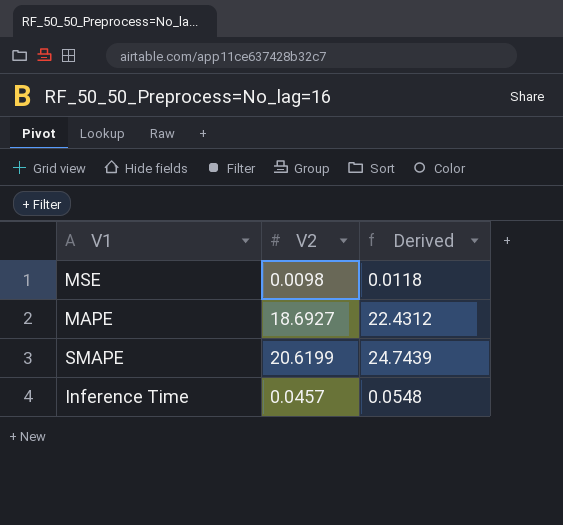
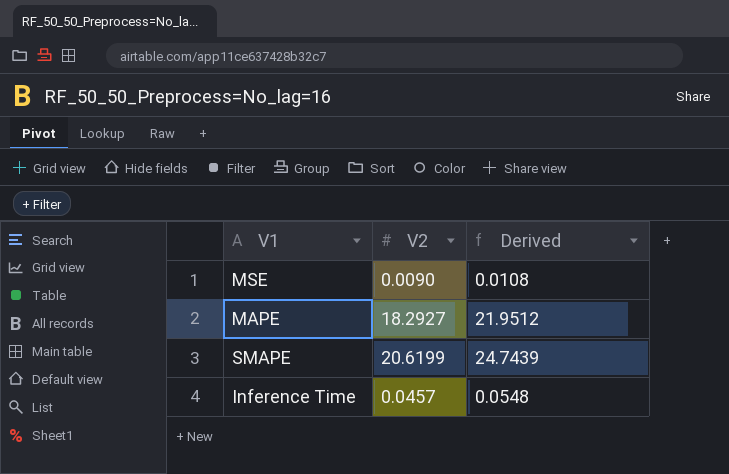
MSE | V2: 0.0098 -> 0.0090
MSE | Derived: 0.0118 -> 0.0108
MAPE | V2: 18.6927 -> 18.2927
MAPE | Derived: 22.4312 -> 21.9512

